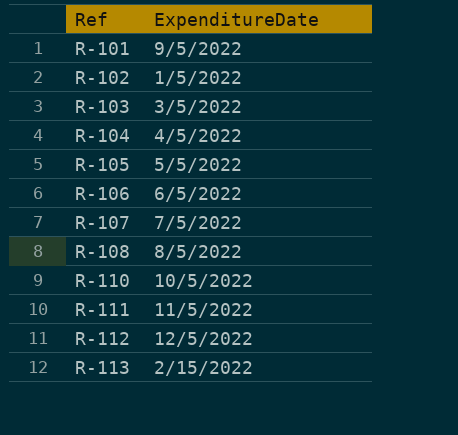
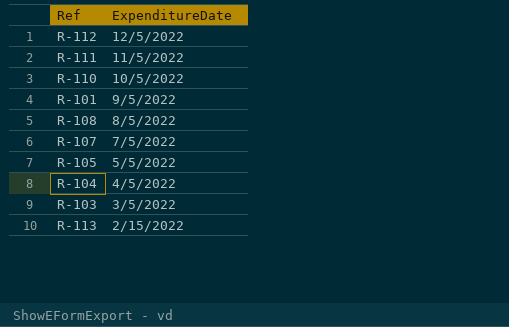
row order: Ref ascending -> ExpenditureDate descending
row R-102: 1/5/2022 -> none
row R-106: 6/5/2022 -> none

